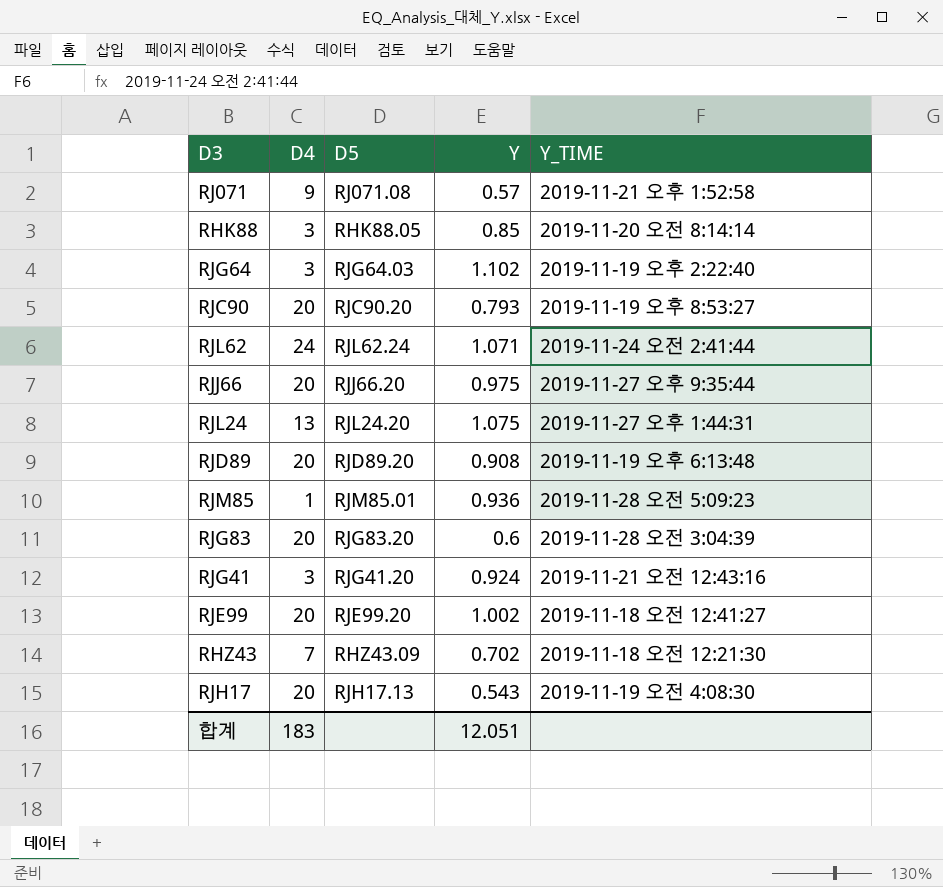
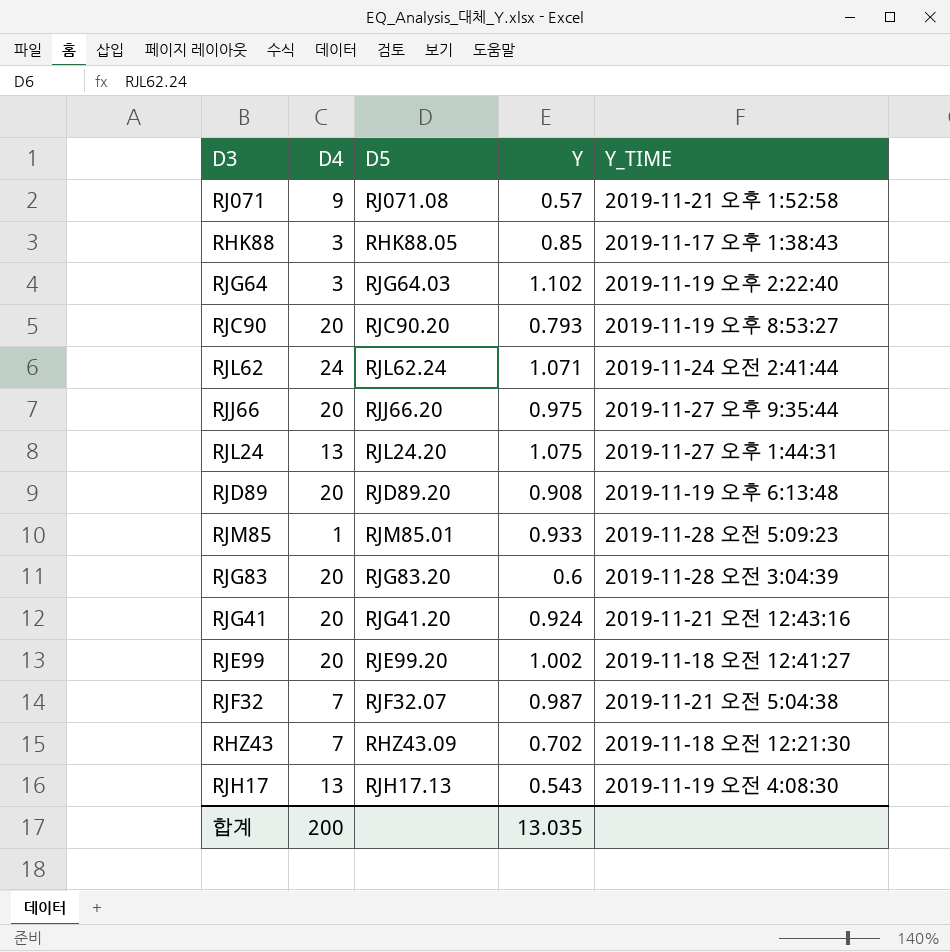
RHK88 | Y_TIME: 2019-11-20 오전 8:14:14 -> 2019-11-17 오후 1:38:43
RJM85 | Y: 0.936 -> 0.933
RJG41 | D4: 3 -> 20
row RJF32: none -> 7 | RJF32.07 | 0.987 | 2019-11-21 오전 5:04:38
RJH17 | D4: 20 -> 13
합계 | D4: 183 -> 200
합계 | Y: 12.051 -> 13.035

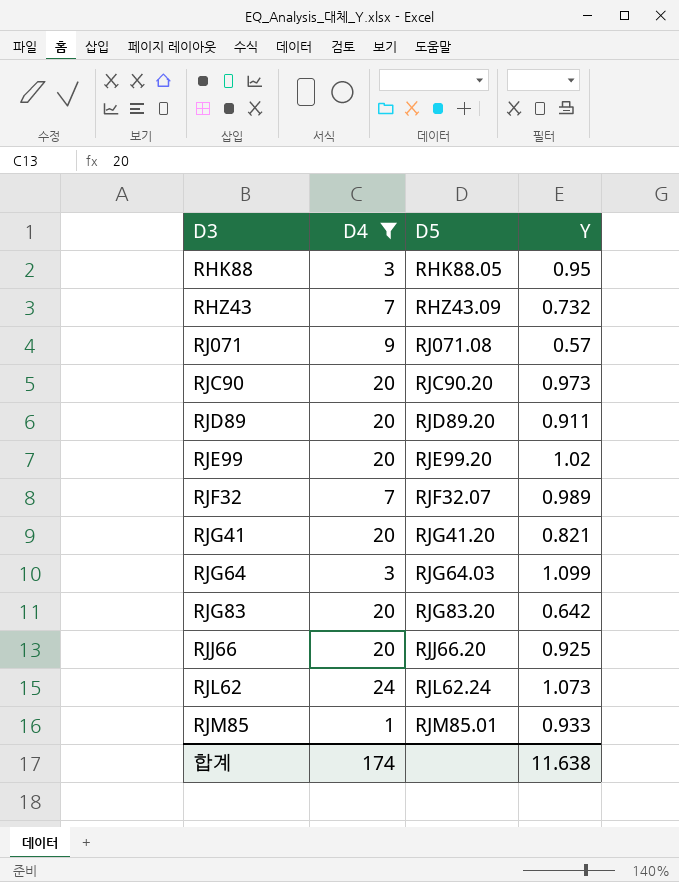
filter: none -> D4 != 13
row order: none -> D3 ascending
column Y_TIME | position: 5 -> none
RHK88 | Y: 0.85 -> 0.95
RHZ43 | Y: 0.702 -> 0.732
RJC90 | Y: 0.793 -> 0.973
RJD89 | Y: 0.908 -> 0.911
RJE99 | Y: 1.002 -> 1.02
RJF32 | Y: 0.987 -> 0.989
RJG41 | Y: 0.924 -> 0.821
RJG64 | Y: 1.102 -> 1.099
RJG83 | Y: 0.6 -> 0.642
RJJ66 | Y: 0.975 -> 0.925
RJL62 | Y: 1.071 -> 1.073
합계 | D4: 200 -> 174
합계 | Y: 13.035 -> 11.638

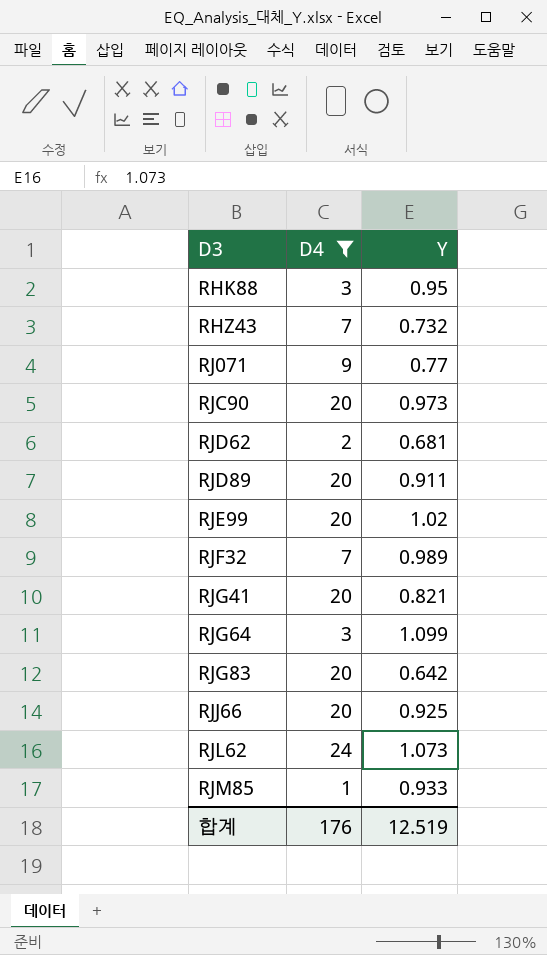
column D5 | position: 3 -> none
RJ071 | Y: 0.57 -> 0.77
row RJD62: none -> 2 | 0.681
합계 | D4: 174 -> 176
합계 | Y: 11.638 -> 12.519

